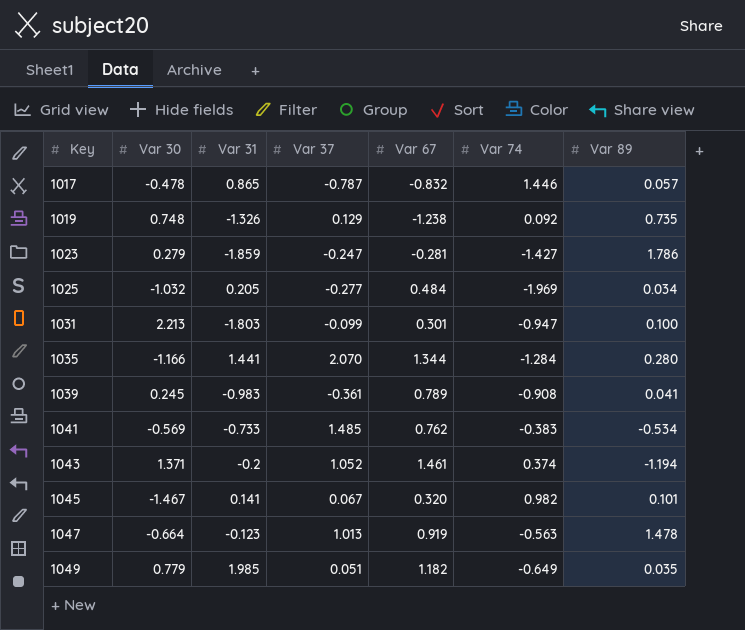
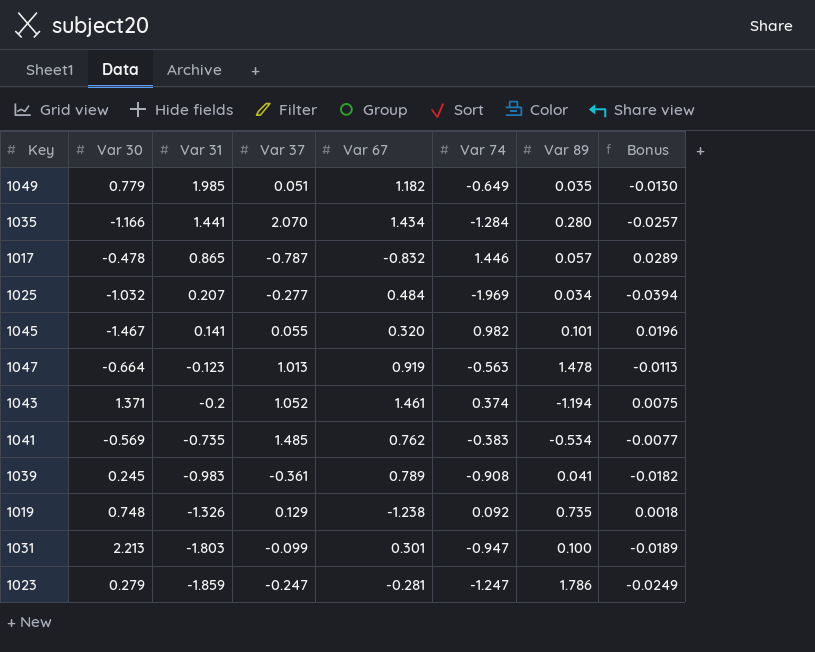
row order: Key ascending -> Var 31 descending
column Bonus | formula: none -> [Var 74] * 0.02
1035 | Var 67: 1.344 -> 1.434
1025 | Var 31: 0.205 -> 0.207
1045 | Var 37: 0.067 -> 0.055
1041 | Var 31: -0.733 -> -0.735
1023 | Var 74: -1.427 -> -1.247

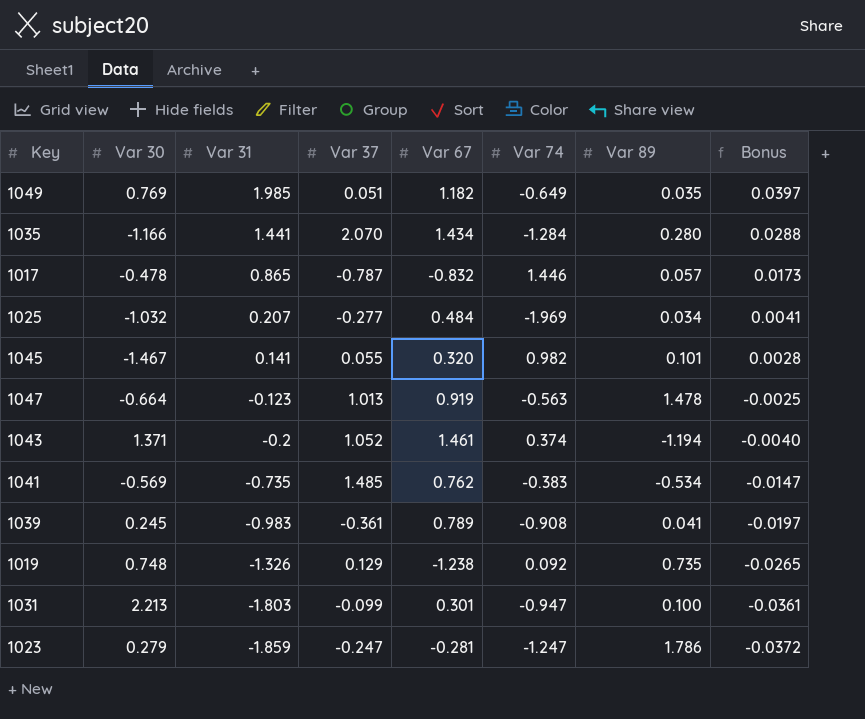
column Bonus | formula: [Var 74] * 0.02 -> [Var 31] * 0.02
1049 | Var 30: 0.779 -> 0.769

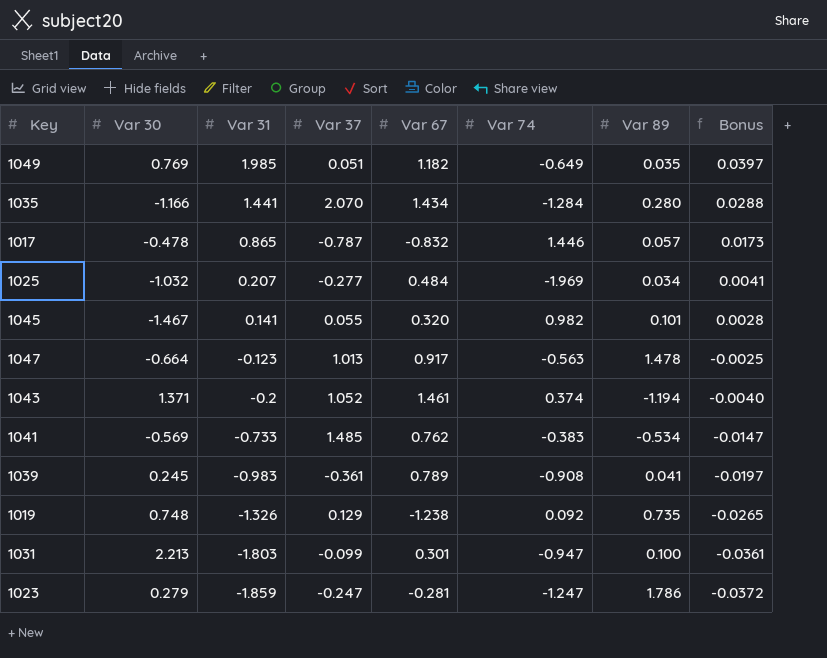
1047 | Var 67: 0.919 -> 0.917
1041 | Var 31: -0.735 -> -0.733

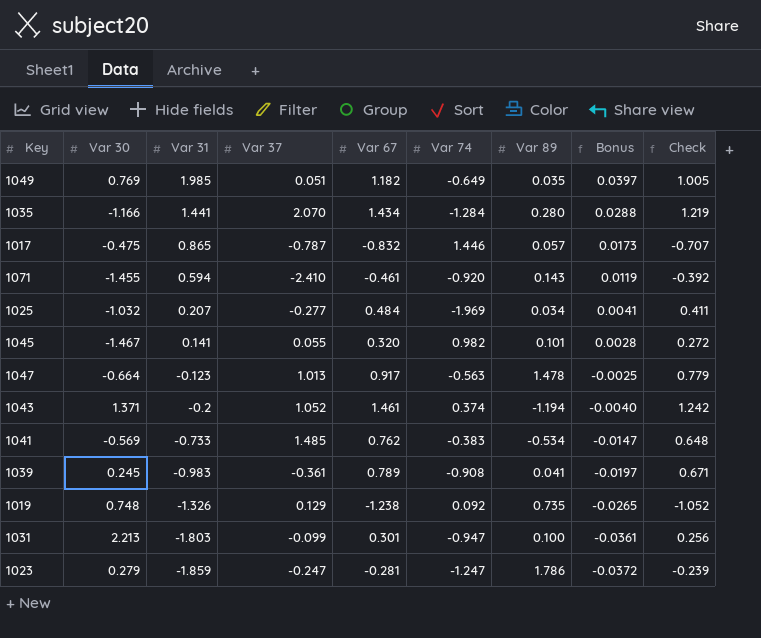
column Check | formula: none -> [Var 67] * 0.85
1017 | Var 30: -0.478 -> -0.475
row 1071: none -> -1.455 | 0.594 | -2.410 | -0.461 | -0.920 | 0.143 | 0.0119 | -0.392

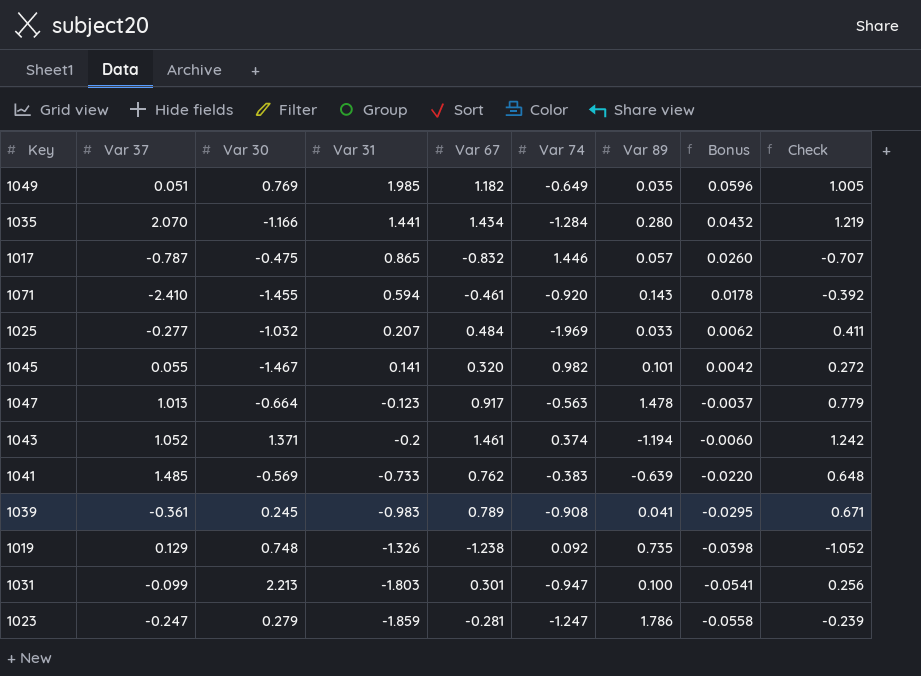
column Var 37 | position: 4 -> 2
column Bonus | formula: [Var 31] * 0.02 -> [Var 31] * 0.03
1025 | Var 89: 0.034 -> 0.033
1041 | Var 89: -0.534 -> -0.639

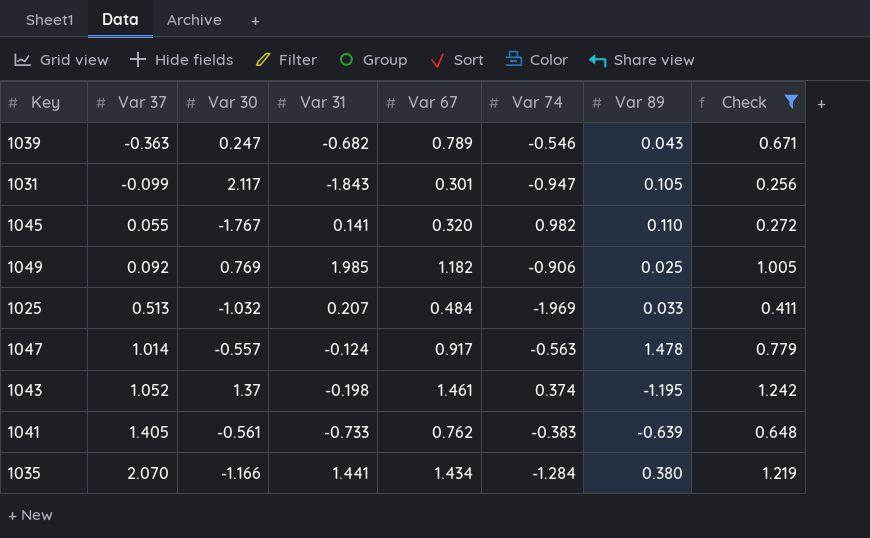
filter: none -> Check >= 0.256
row order: Var 31 descending -> Var 37 ascending
column Bonus | formula: [Var 31] * 0.03 -> none
1039 | Var 37: -0.361 -> -0.363
1039 | Var 30: 0.245 -> 0.247
1039 | Var 31: -0.983 -> -0.682
1039 | Var 74: -0.908 -> -0.546
1039 | Var 89: 0.041 -> 0.043
1031 | Var 30: 2.213 -> 2.117
1031 | Var 31: -1.803 -> -1.843
1031 | Var 89: 0.100 -> 0.105
1045 | Var 30: -1.467 -> -1.767
1045 | Var 89: 0.101 -> 0.110
1049 | Var 37: 0.051 -> 0.092
1049 | Var 74: -0.649 -> -0.906
1049 | Var 89: 0.035 -> 0.025
1025 | Var 37: -0.277 -> 0.513
1047 | Var 37: 1.013 -> 1.014
1047 | Var 30: -0.664 -> -0.557
1047 | Var 31: -0.123 -> -0.124
1043 | Var 30: 1.371 -> 1.37
1043 | Var 31: -0.2 -> -0.198
1043 | Var 89: -1.194 -> -1.195
1041 | Var 37: 1.485 -> 1.405
1041 | Var 30: -0.569 -> -0.561
1035 | Var 89: 0.280 -> 0.380

